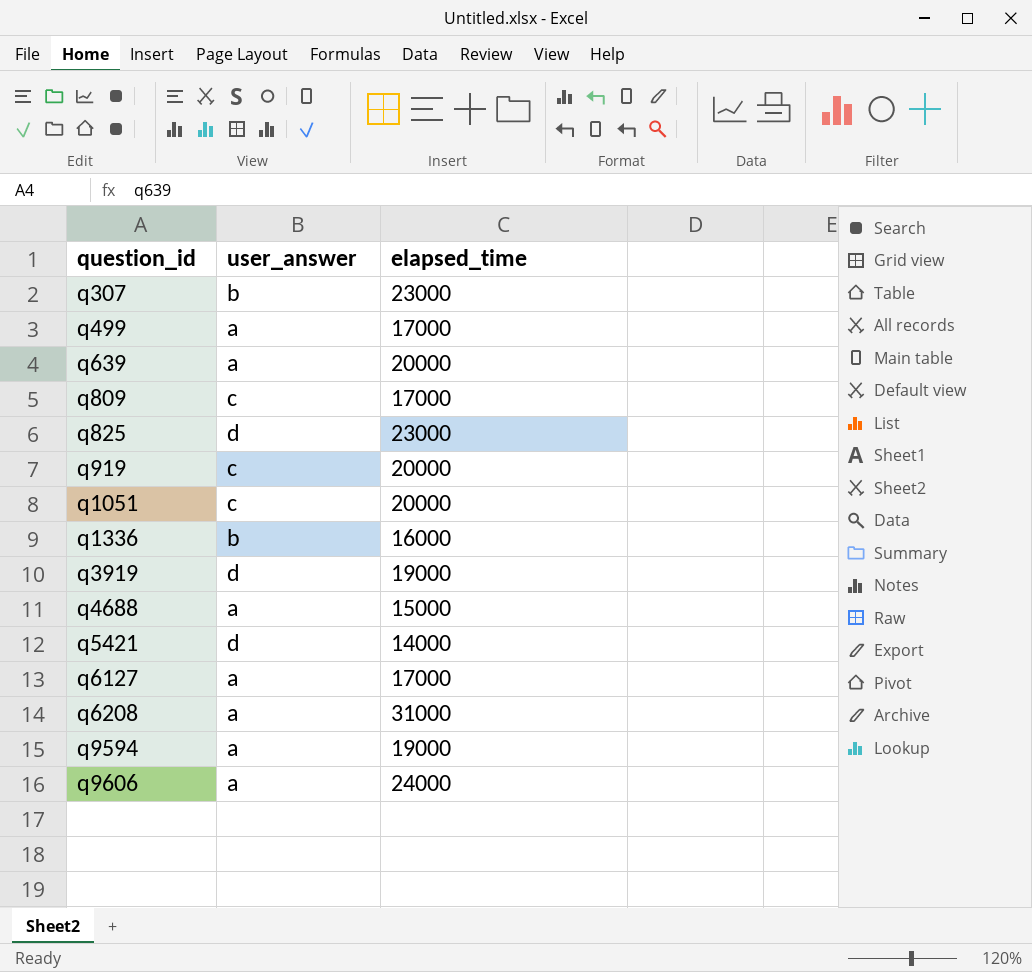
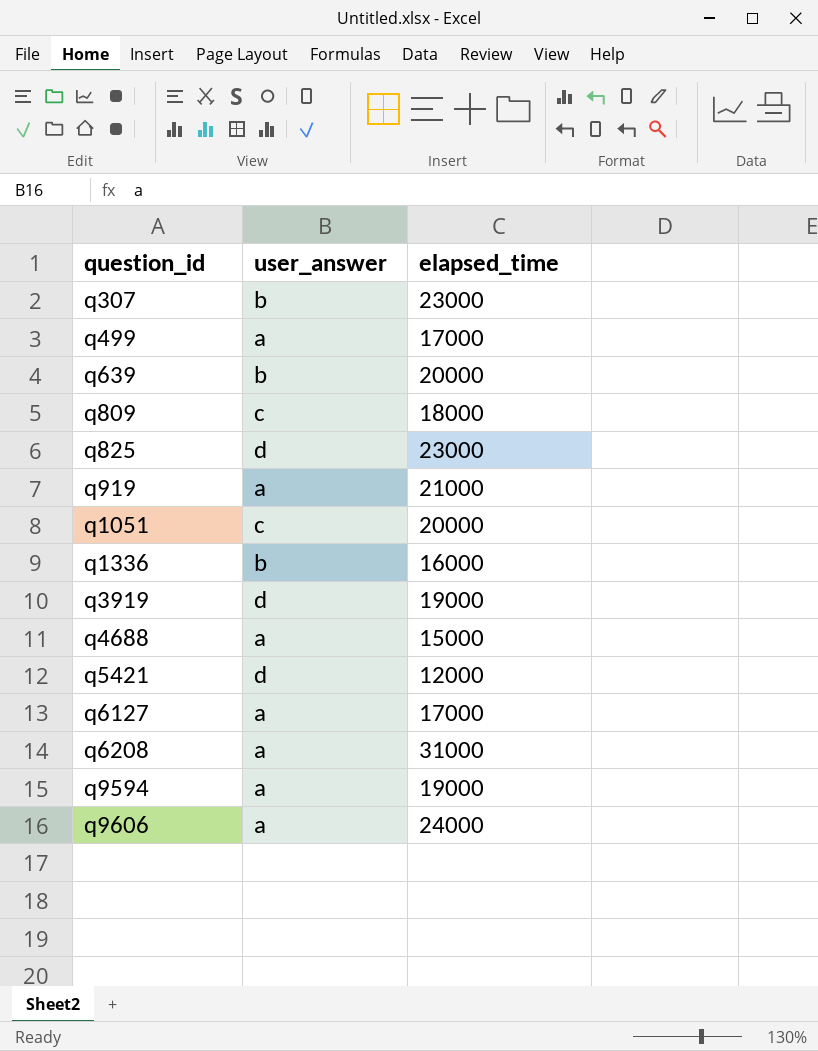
q639 | user_answer: a -> b
q809 | elapsed_time: 17000 -> 18000
q919 | user_answer: c -> a
q919 | elapsed_time: 20000 -> 21000
q5421 | elapsed_time: 14000 -> 12000

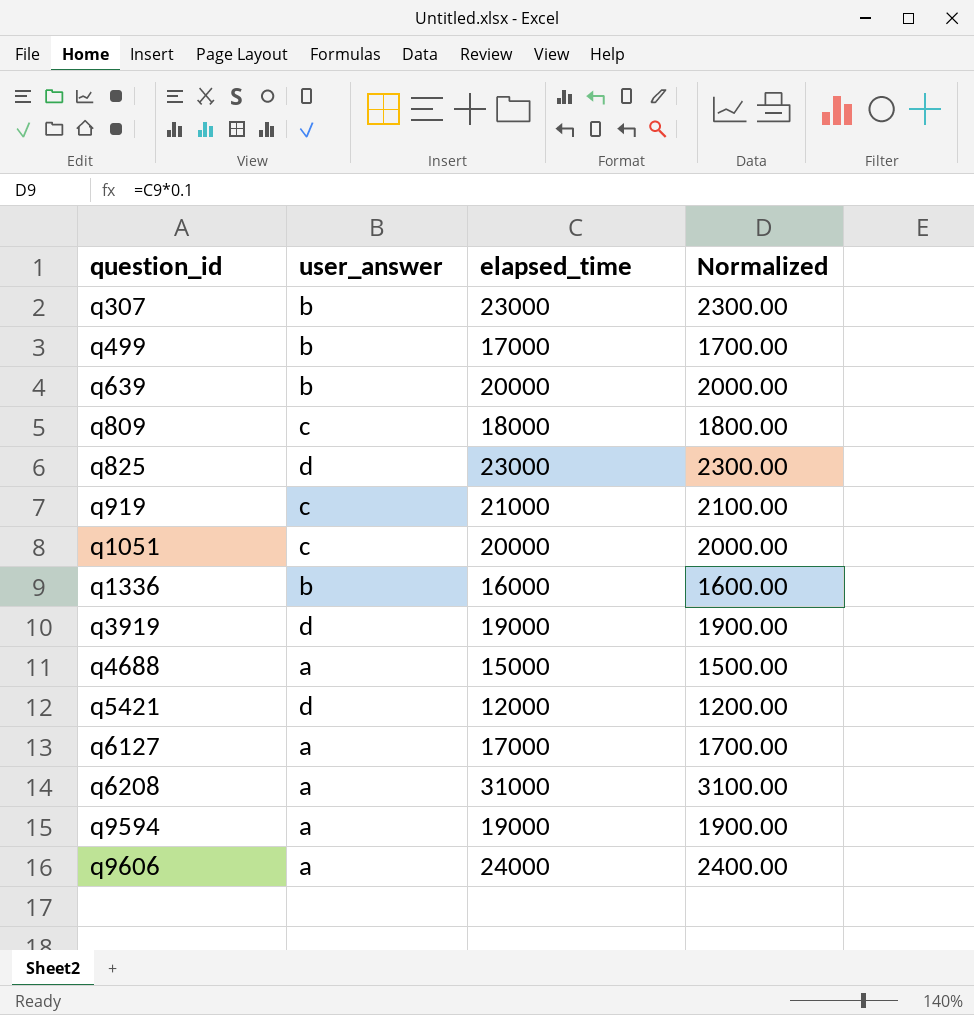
column Normalized | formula: none -> [elapsed_time] * 0.1
q499 | user_answer: a -> b
q919 | user_answer: a -> c

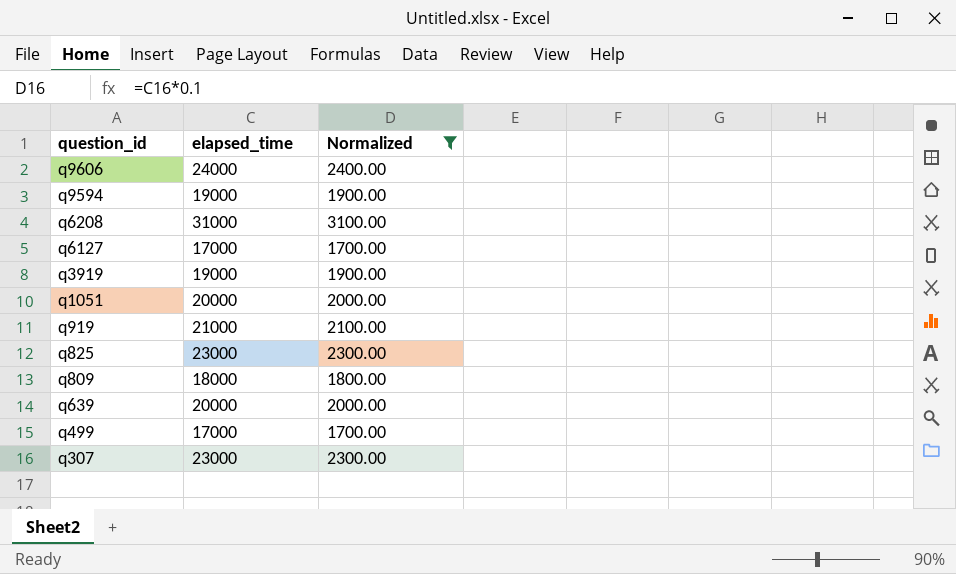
filter: none -> Normalized >= 1700.00
row order: question_id ascending -> question_id descending
column user_answer | position: 2 -> none

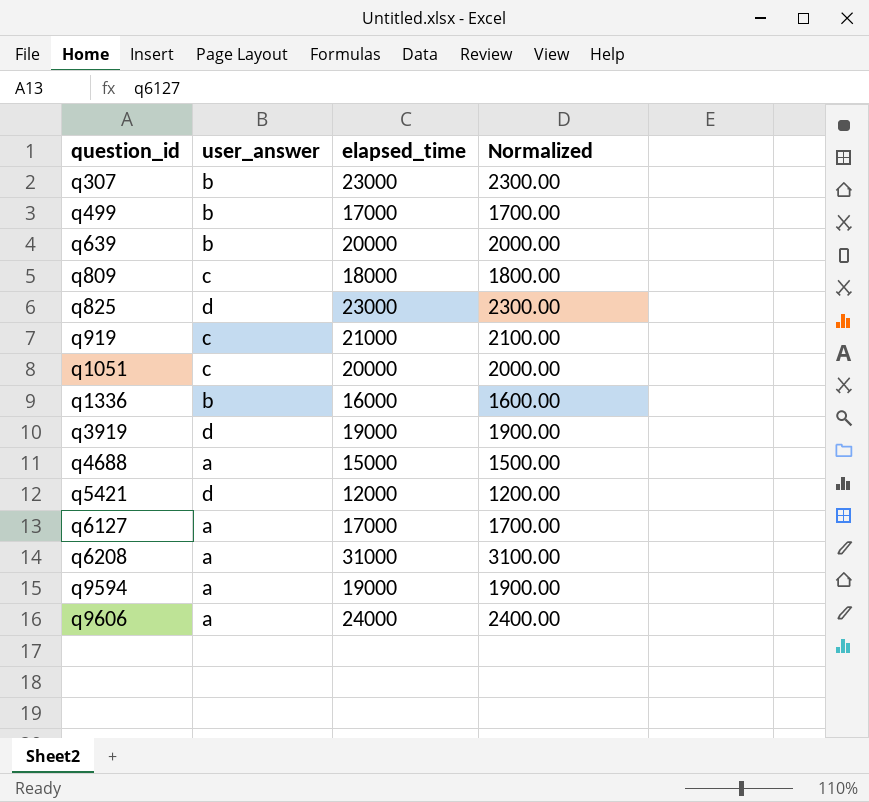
filter: Normalized >= 1700.00 -> none
row order: question_id descending -> question_id ascending
column user_answer | position: none -> 2

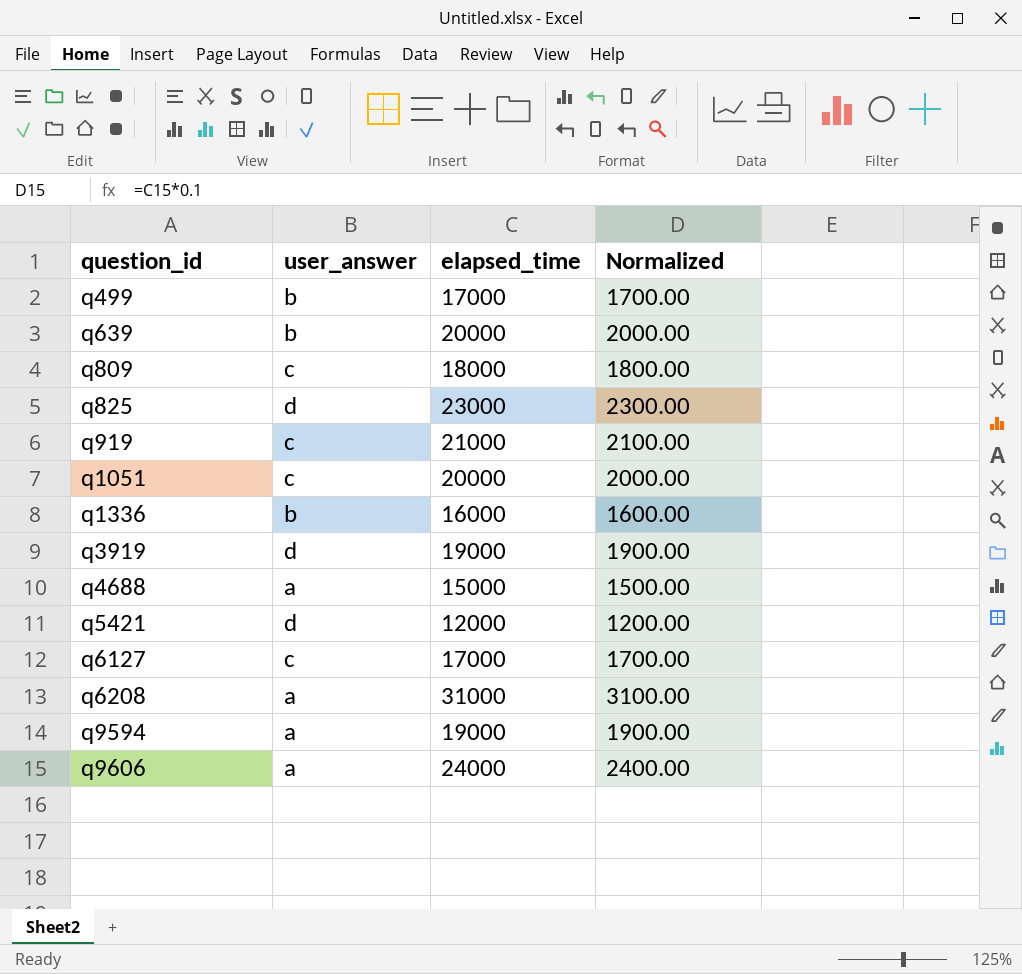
row q307: b | 23000 | 2300.00 -> none
q6127 | user_answer: a -> c

